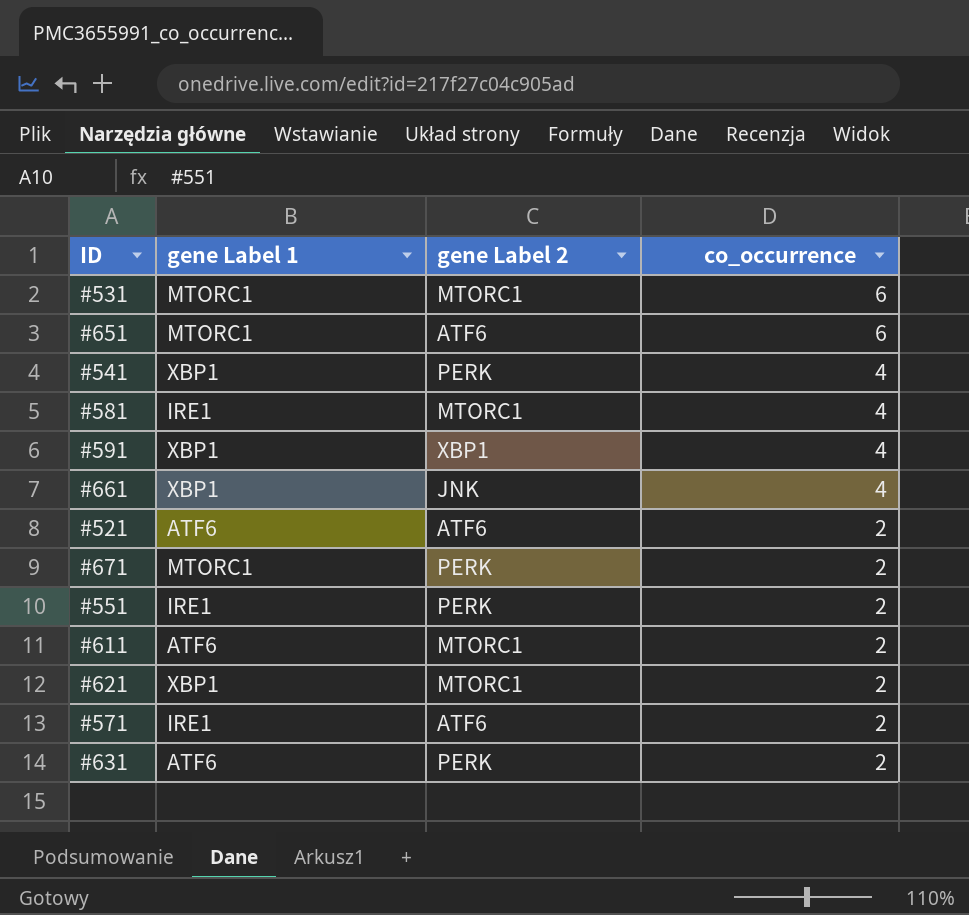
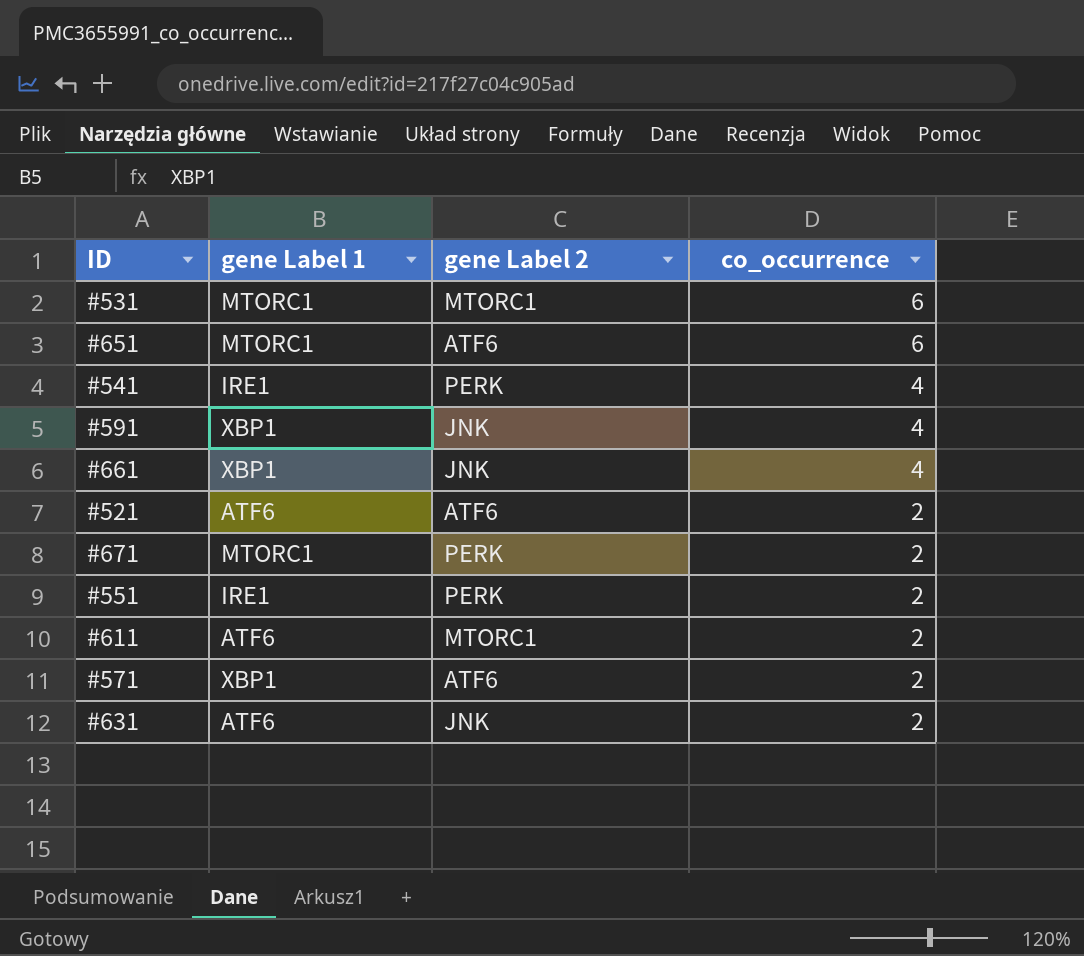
row #581: IRE1 | MTORC1 | 4 -> none
row #621: XBP1 | MTORC1 | 2 -> none
#541 | gene Label 1: XBP1 -> IRE1
#591 | gene Label 2: XBP1 -> JNK
#571 | gene Label 1: IRE1 -> XBP1
#631 | gene Label 2: PERK -> JNK

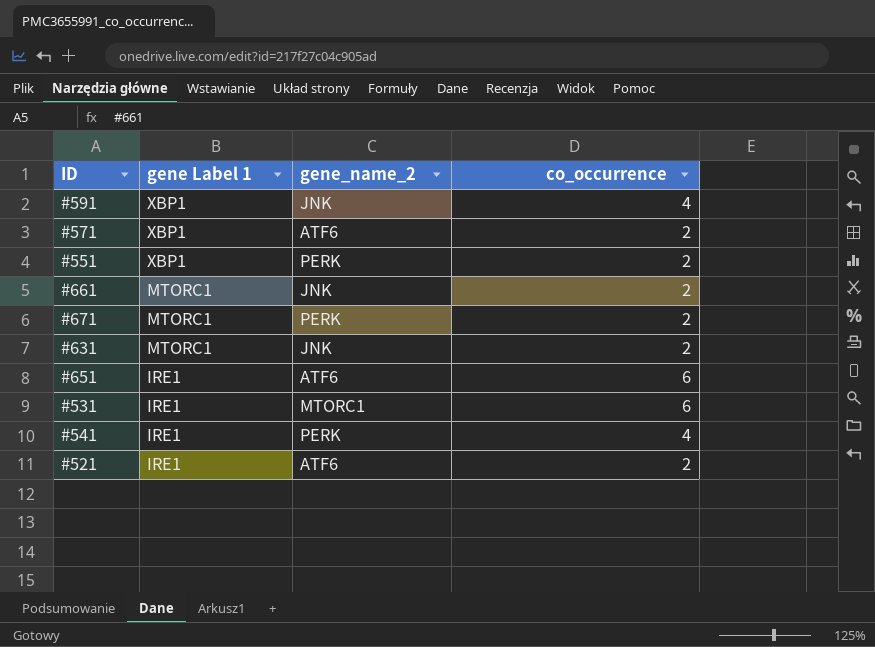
row order: co_occurrence descending -> gene Label 1 descending
column name: gene Label 2 -> gene_name_2
row #611: ATF6 | MTORC1 | 2 -> none
#551 | gene Label 1: IRE1 -> XBP1
#661 | gene Label 1: XBP1 -> MTORC1
#661 | co_occurrence: 4 -> 2
#631 | gene Label 1: ATF6 -> MTORC1
#651 | gene Label 1: MTORC1 -> IRE1
#531 | gene Label 1: MTORC1 -> IRE1
#521 | gene Label 1: ATF6 -> IRE1

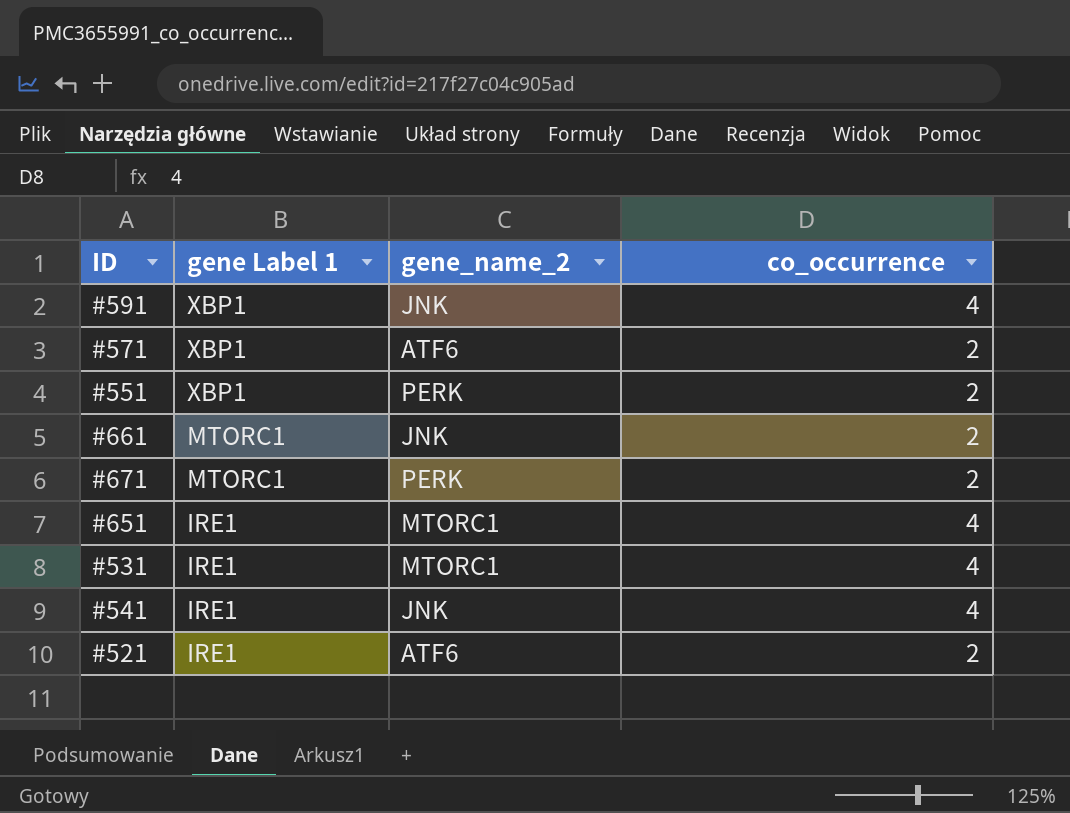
row #631: MTORC1 | JNK | 2 -> none
#651 | gene_name_2: ATF6 -> MTORC1
#651 | co_occurrence: 6 -> 4
#531 | co_occurrence: 6 -> 4
#541 | gene_name_2: PERK -> JNK

